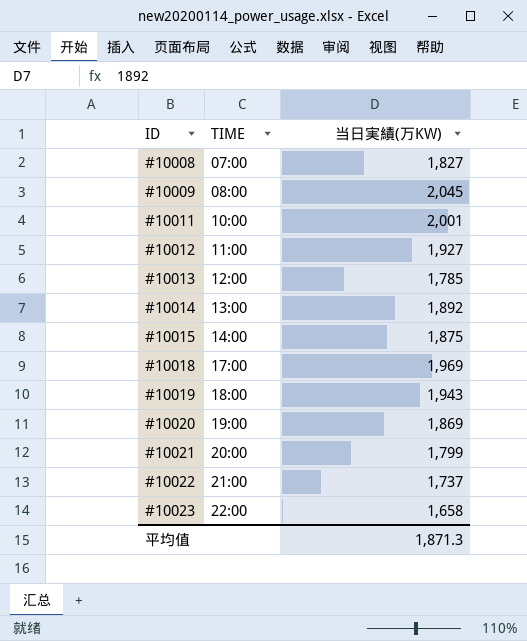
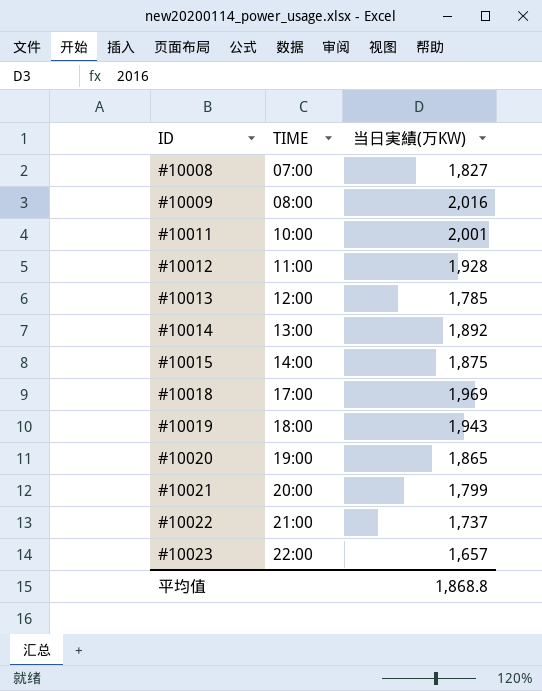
#10009 | 当日実績(万KW): 2,045 -> 2,016
#10012 | 当日実績(万KW): 1,927 -> 1,928
#10020 | 当日実績(万KW): 1,869 -> 1,865
#10023 | 当日実績(万KW): 1,658 -> 1,657
平均值 | 当日実績(万KW): 1,871.3 -> 1,868.8

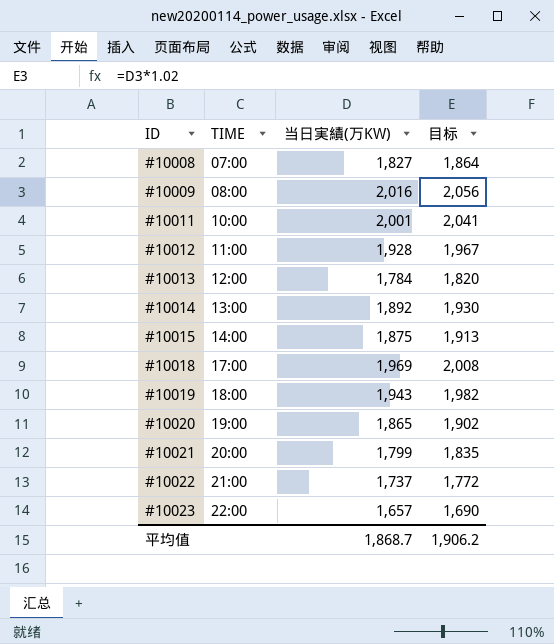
column 目标 | formula: none -> [当日実績(万KW)] * 1.02
#10013 | 当日実績(万KW): 1,785 -> 1,784
平均值 | 当日実績(万KW): 1,868.8 -> 1,868.7

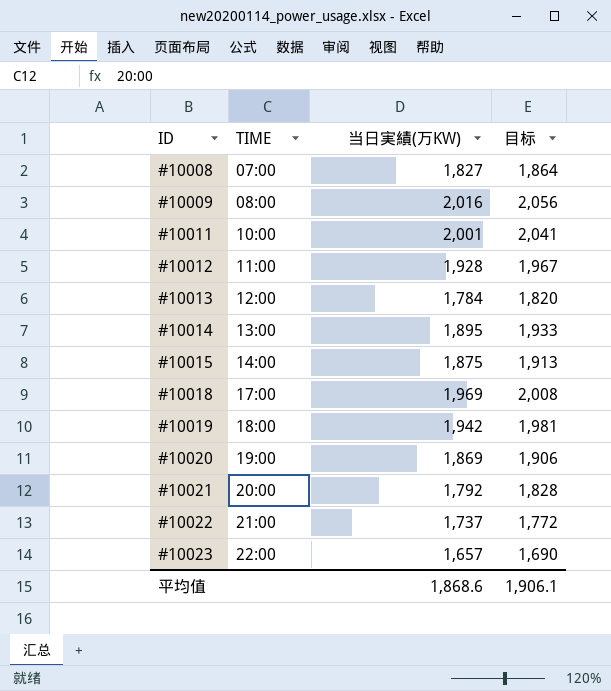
#10014 | 当日実績(万KW): 1,892 -> 1,895
#10014 | 目标: 1,930 -> 1,933
#10019 | 当日実績(万KW): 1,943 -> 1,942
#10019 | 目标: 1,982 -> 1,981
#10020 | 当日実績(万KW): 1,865 -> 1,869
#10020 | 目标: 1,902 -> 1,906
#10021 | 当日実績(万KW): 1,799 -> 1,792
#10021 | 目标: 1,835 -> 1,828
平均值 | 当日実績(万KW): 1,868.7 -> 1,868.6
平均值 | 目标: 1,906.2 -> 1,906.1

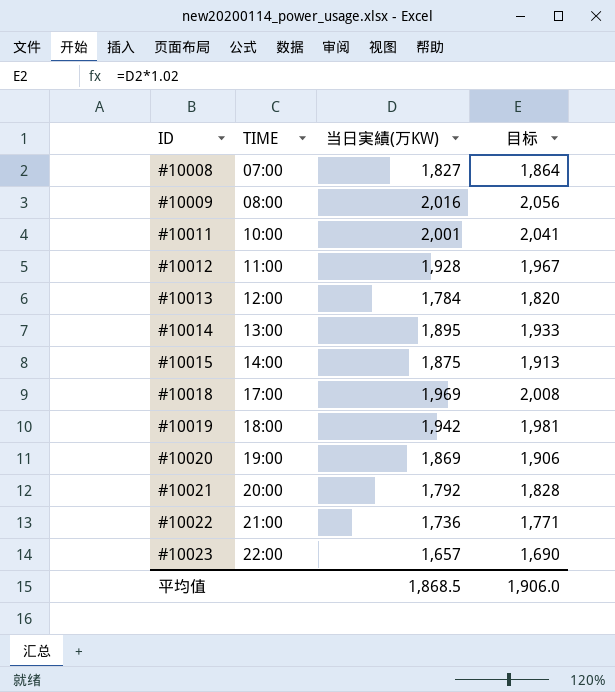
#10022 | 当日実績(万KW): 1,737 -> 1,736
#10022 | 目标: 1,772 -> 1,771
平均值 | 当日実績(万KW): 1,868.6 -> 1,868.5
平均值 | 目标: 1,906.1 -> 1,906.0

